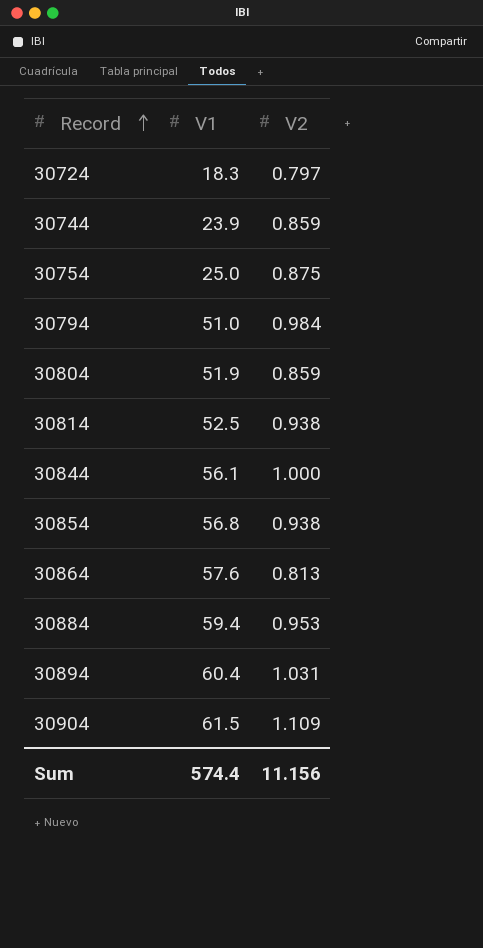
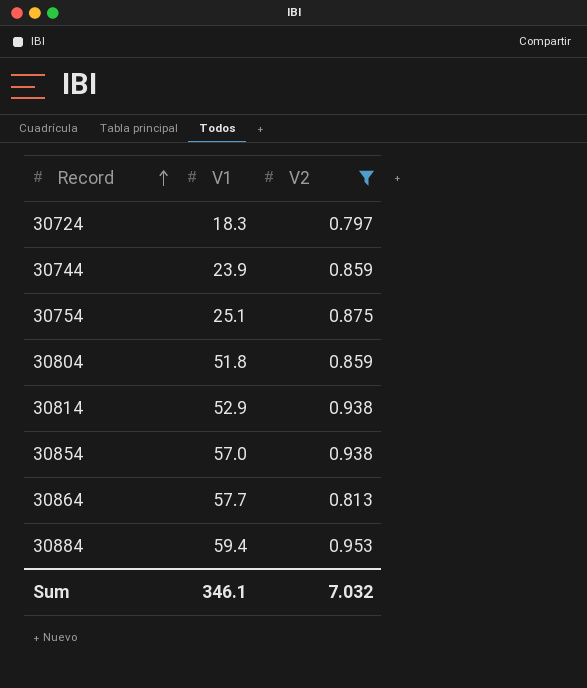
filter: none -> V2 <= 0.953
30754 | V1: 25.0 -> 25.1
30804 | V1: 51.9 -> 51.8
30814 | V1: 52.5 -> 52.9
30854 | V1: 56.8 -> 57.0
30864 | V1: 57.6 -> 57.7
Sum | V1: 574.4 -> 346.1
Sum | V2: 11.156 -> 7.032

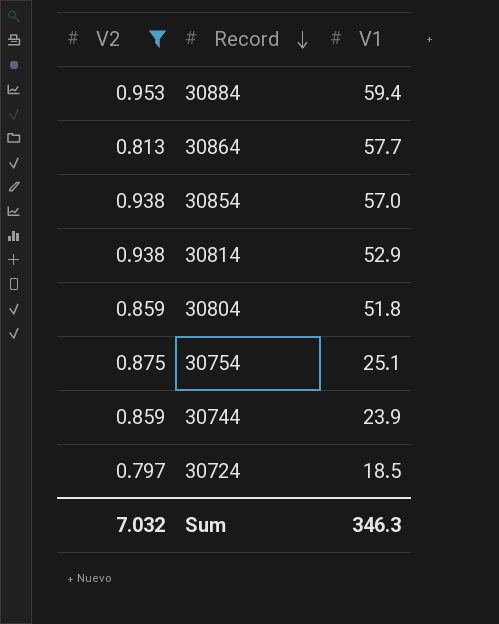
row order: Record ascending -> Record descending
column V2 | position: 3 -> 1
30724 | V1: 18.3 -> 18.5
Sum | V1: 346.1 -> 346.3

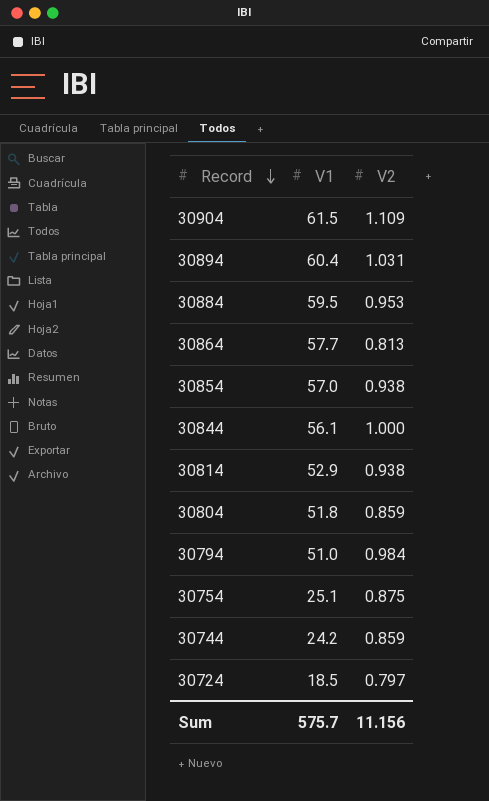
filter: V2 <= 0.953 -> none
column V2 | position: 1 -> 3
30884 | V1: 59.4 -> 59.5
30744 | V1: 23.9 -> 24.2
Sum | V1: 346.3 -> 575.7
Sum | V2: 7.032 -> 11.156

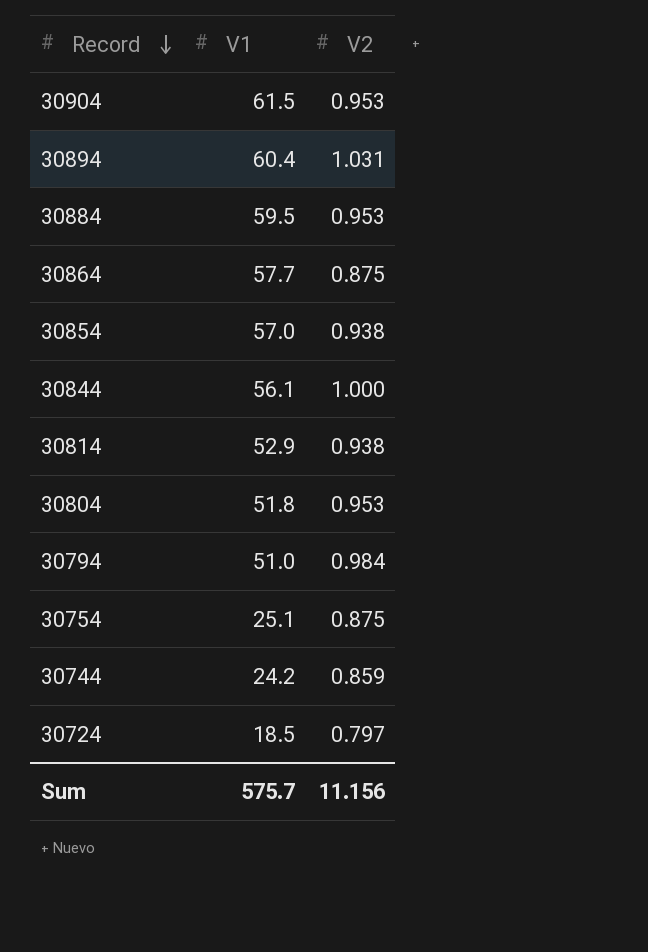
30904 | V2: 1.109 -> 0.953
30864 | V2: 0.813 -> 0.875
30804 | V2: 0.859 -> 0.953

